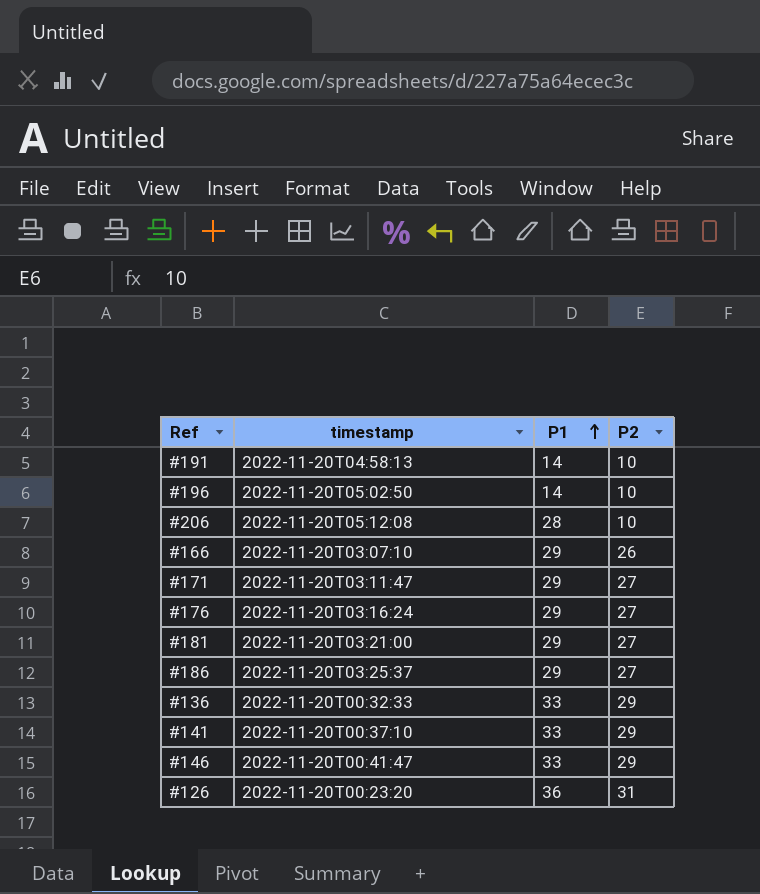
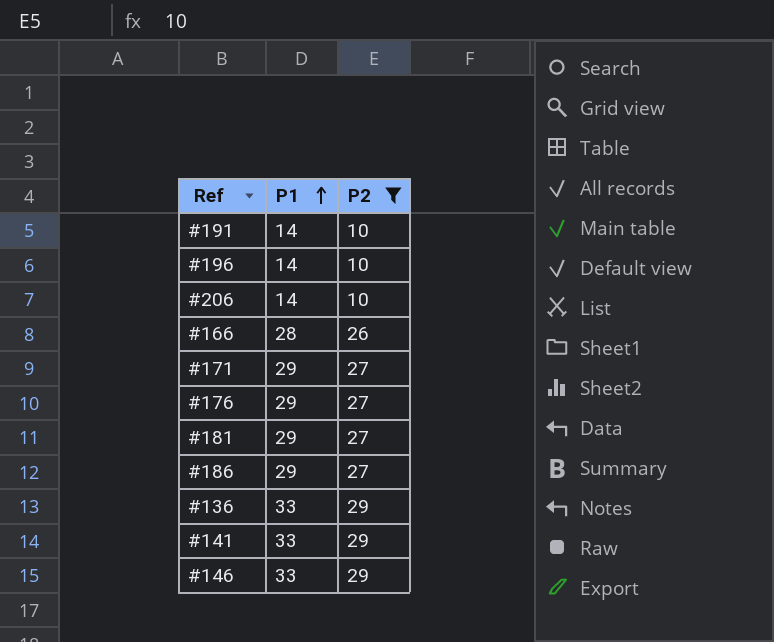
filter: none -> P2 != 31
column timestamp | position: 2 -> none
#206 | P1: 28 -> 14
#166 | P1: 29 -> 28

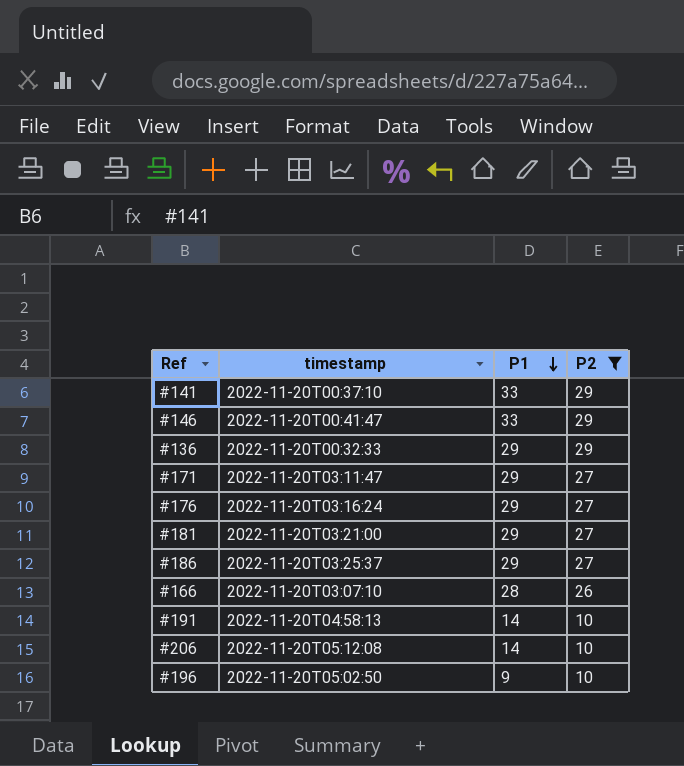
row order: P1 ascending -> P1 descending
column timestamp | position: none -> 2
#136 | P1: 33 -> 29
#196 | P1: 14 -> 9

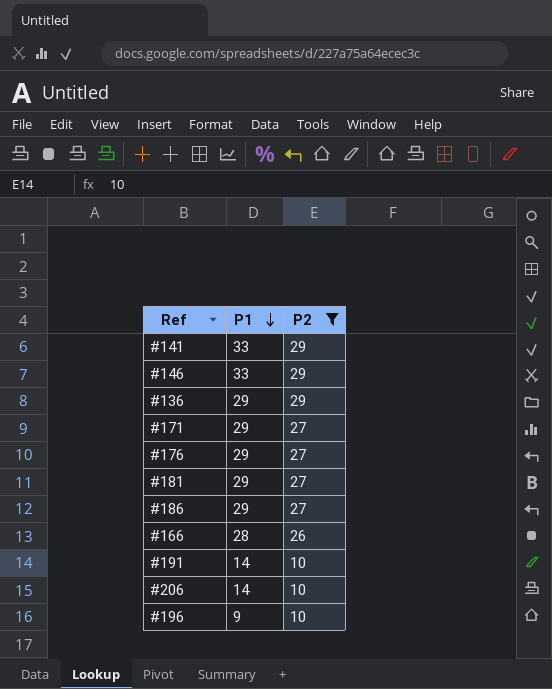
column timestamp | position: 2 -> none

